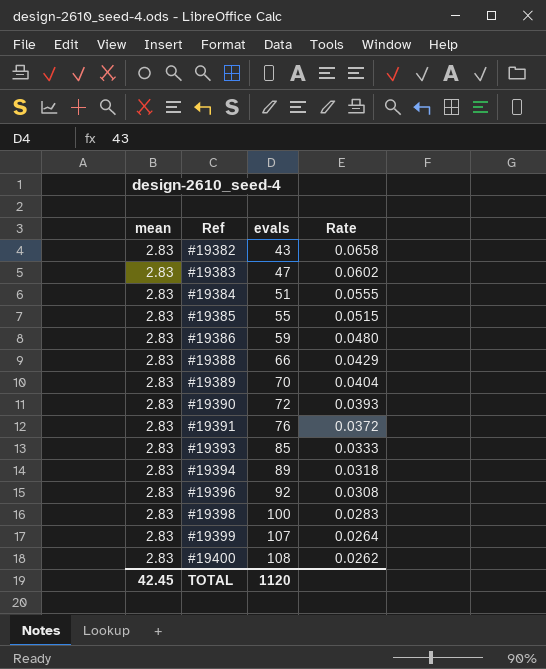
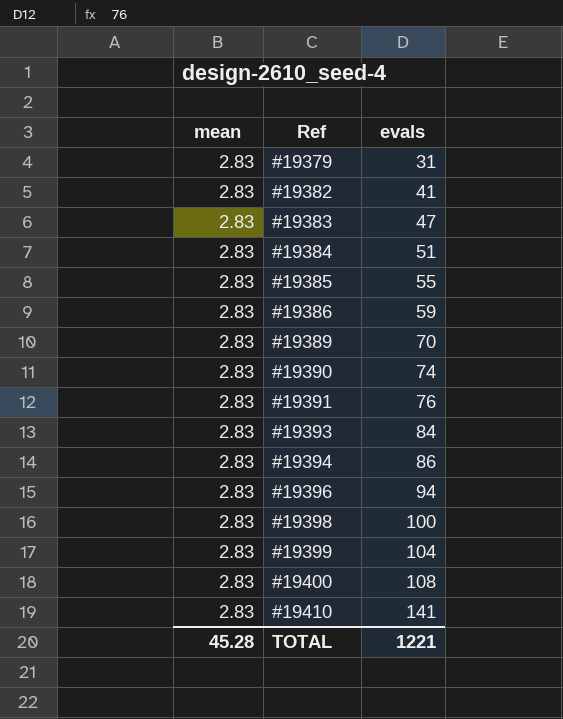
column Rate | formula: [mean] / [evals] -> none
row #19388: 2.83 | 66 | 0.0429 -> none
row #19379: none -> 2.83 | 31
#19382 | evals: 43 -> 41
#19390 | evals: 72 -> 74
#19393 | evals: 85 -> 84
#19394 | evals: 89 -> 86
#19396 | evals: 92 -> 94
#19399 | evals: 107 -> 104
row #19410: none -> 2.83 | 141
TOTAL | mean: 42.45 -> 45.28
TOTAL | evals: 1120 -> 1221

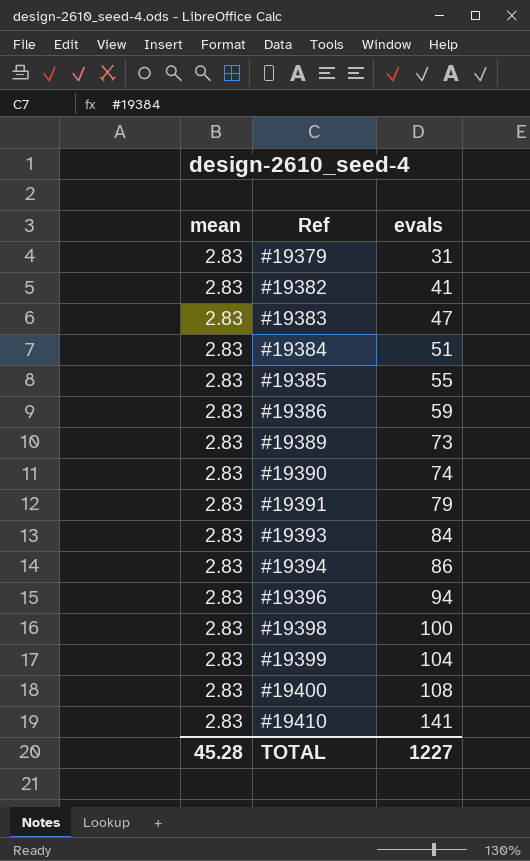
#19389 | evals: 70 -> 73
#19391 | evals: 76 -> 79
TOTAL | evals: 1221 -> 1227

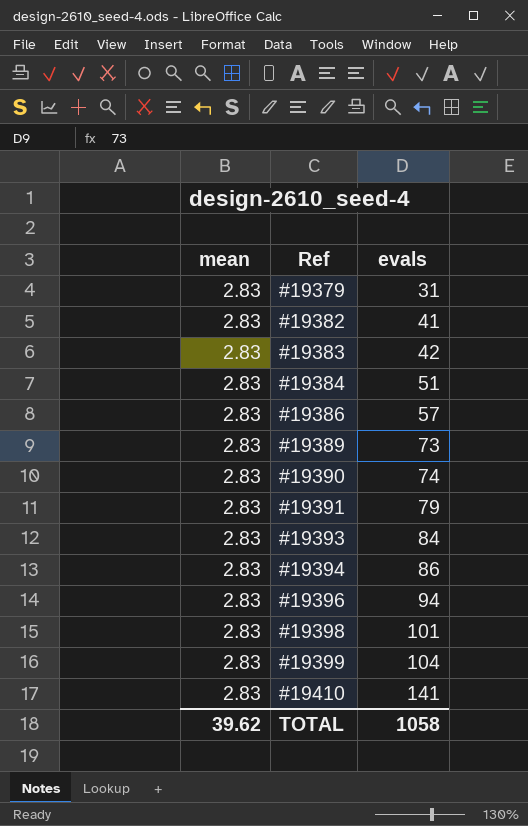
row #19385: 2.83 | 55 -> none
row #19400: 2.83 | 108 -> none
#19383 | evals: 47 -> 42
#19386 | evals: 59 -> 57
#19398 | evals: 100 -> 101
TOTAL | mean: 45.28 -> 39.62
TOTAL | evals: 1227 -> 1058

